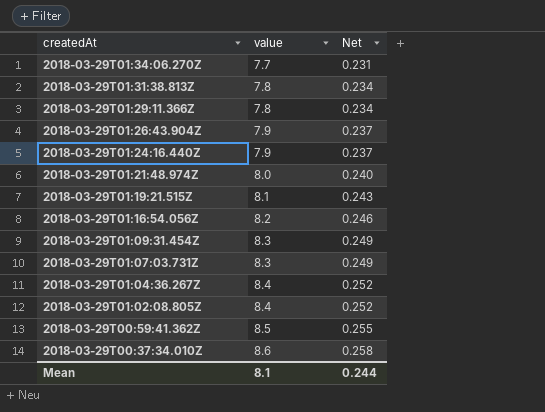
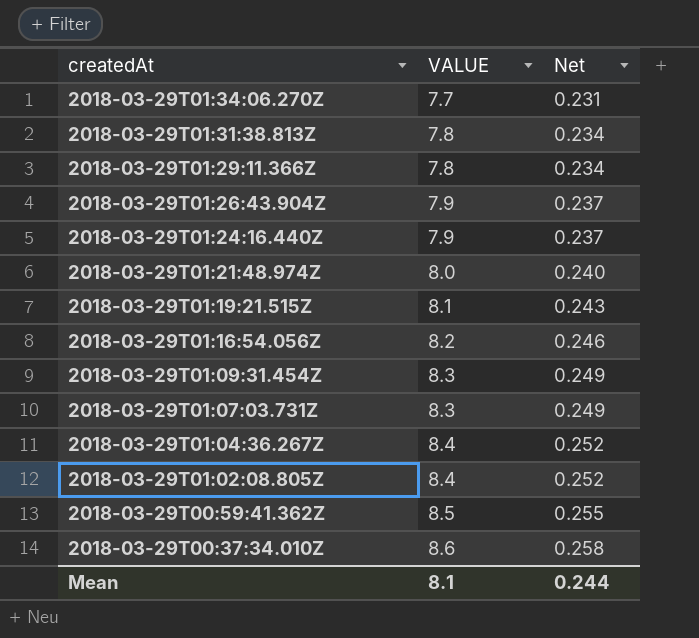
column name: value -> VALUE

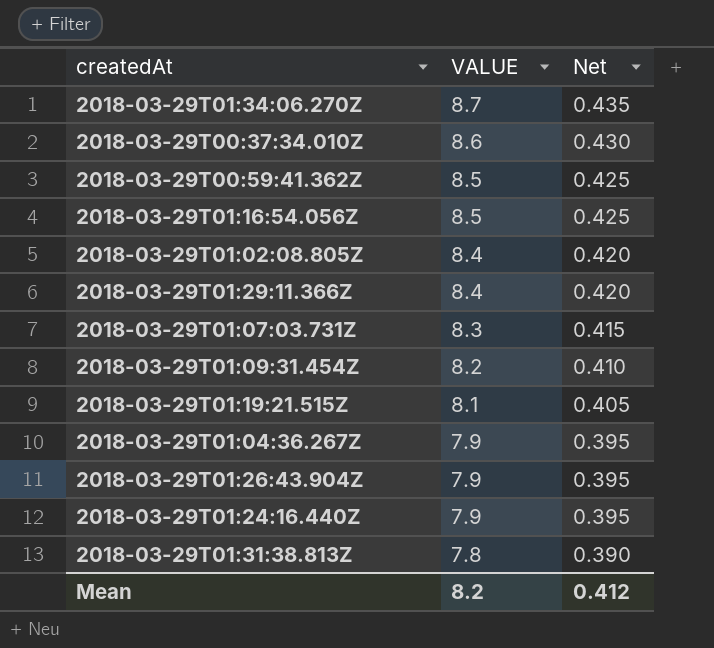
row order: createdAt descending -> VALUE descending
column Net | formula: [VALUE] * 0.03 -> [VALUE] * 0.05
row 2018-03-29T01:21:48.974Z: 8.0 | 0.240 -> none
2018-03-29T01:34:06.270Z | VALUE: 7.7 -> 8.7
2018-03-29T01:16:54.056Z | VALUE: 8.2 -> 8.5
2018-03-29T01:29:11.366Z | VALUE: 7.8 -> 8.4
2018-03-29T01:09:31.454Z | VALUE: 8.3 -> 8.2
2018-03-29T01:04:36.267Z | VALUE: 8.4 -> 7.9
Mean | VALUE: 8.1 -> 8.2
Mean | Net: 0.244 -> 0.412

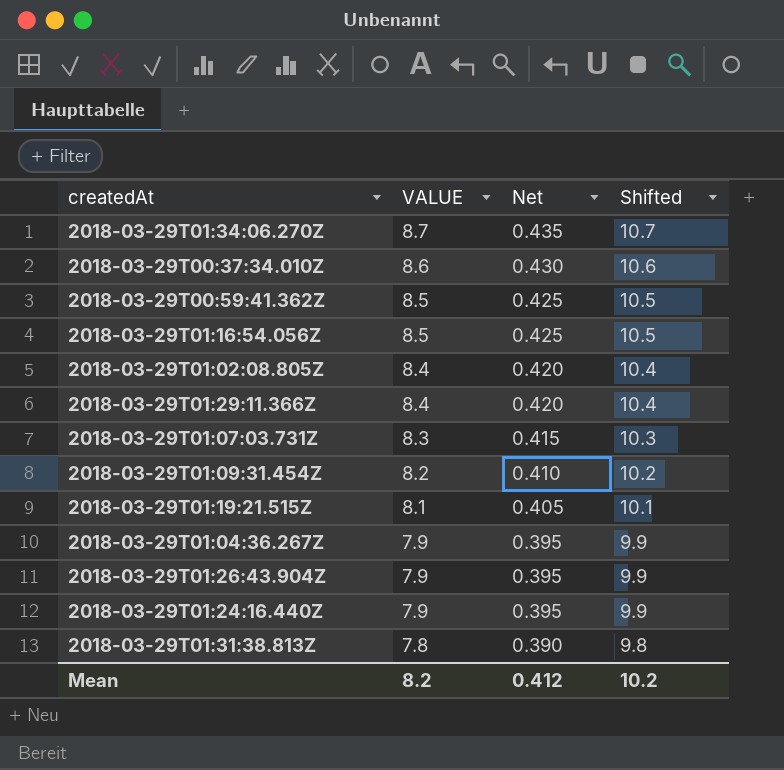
column Shifted | formula: none -> [VALUE] + 2

